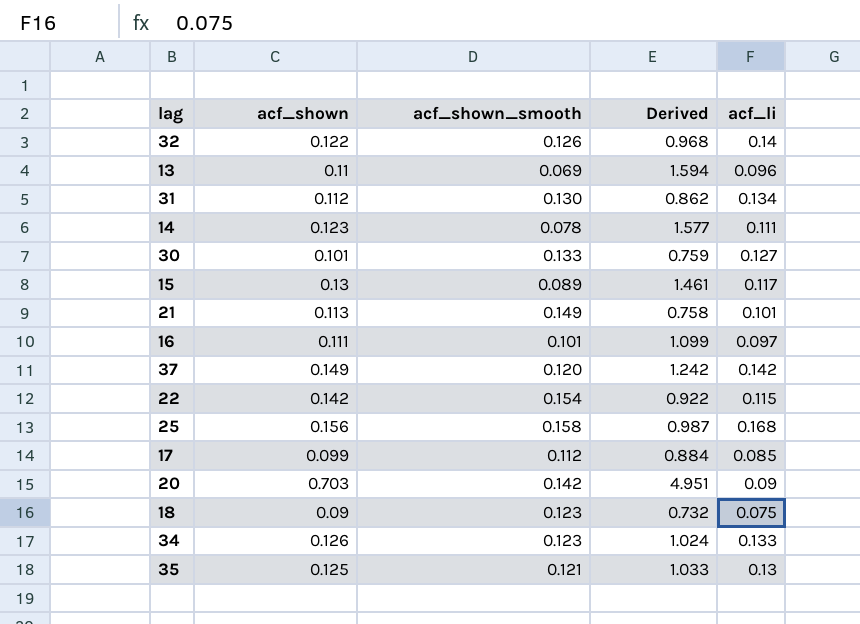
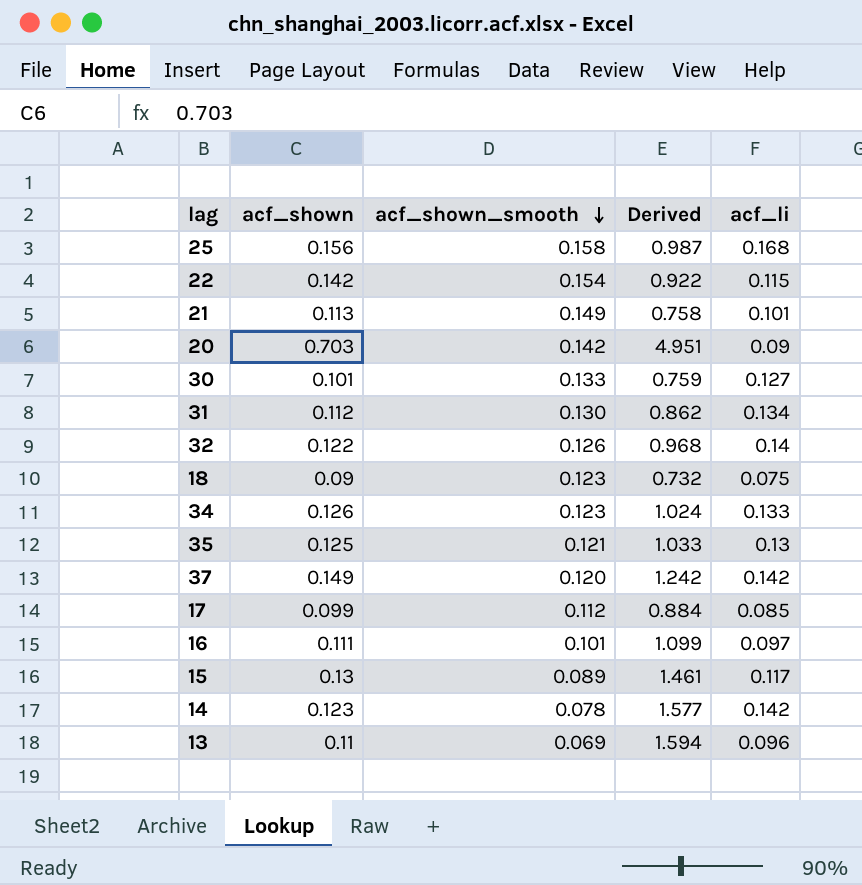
row order: none -> acf_shown_smooth descending
14 | acf_li: 0.111 -> 0.142

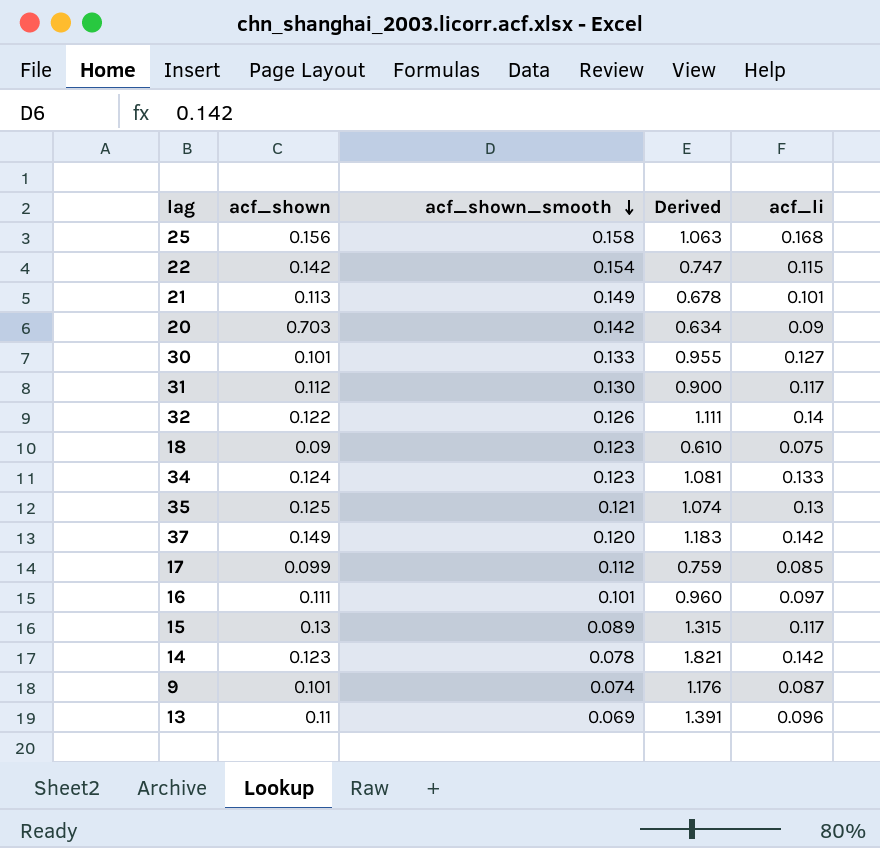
column Derived | formula: [acf_shown] / [acf_shown_smooth] -> [acf_li] / [acf_shown_smooth]
31 | acf_li: 0.134 -> 0.117
34 | acf_shown: 0.126 -> 0.124
row 9: none -> 0.101 | 0.074 | 1.176 | 0.087

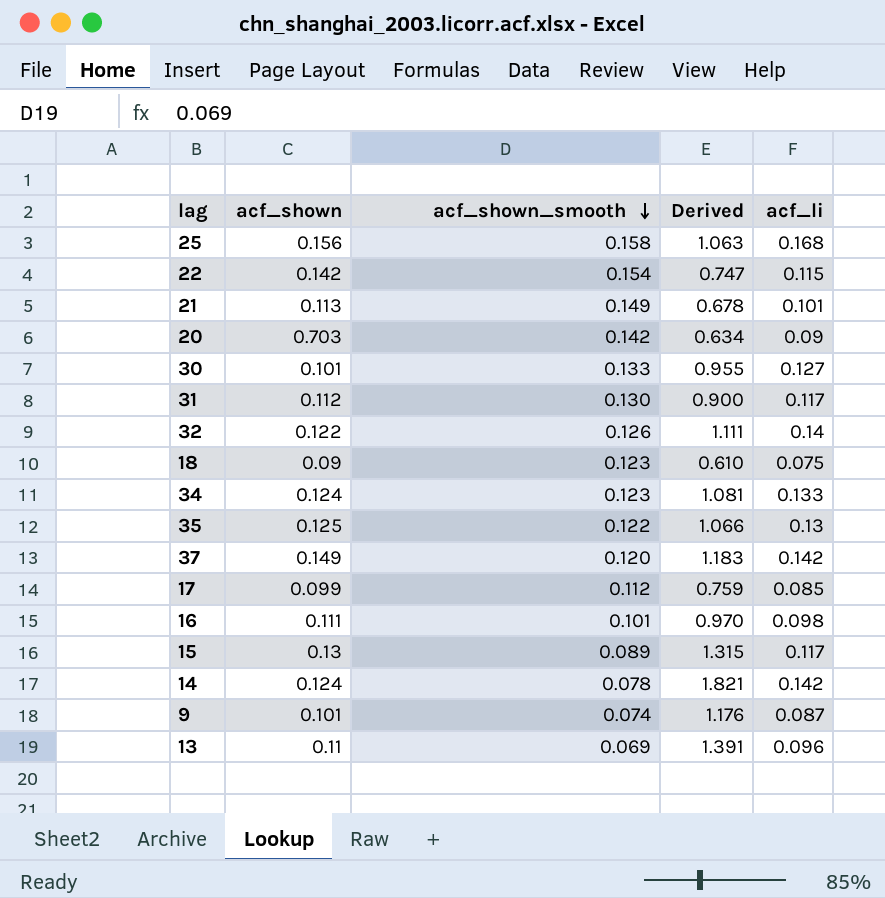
35 | acf_shown_smooth: 0.121 -> 0.122
35 | Derived: 1.074 -> 1.066
16 | Derived: 0.960 -> 0.970
16 | acf_li: 0.097 -> 0.098
14 | acf_shown: 0.123 -> 0.124

